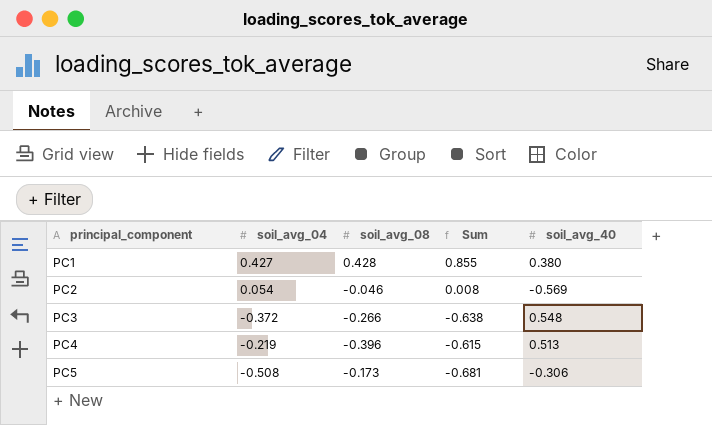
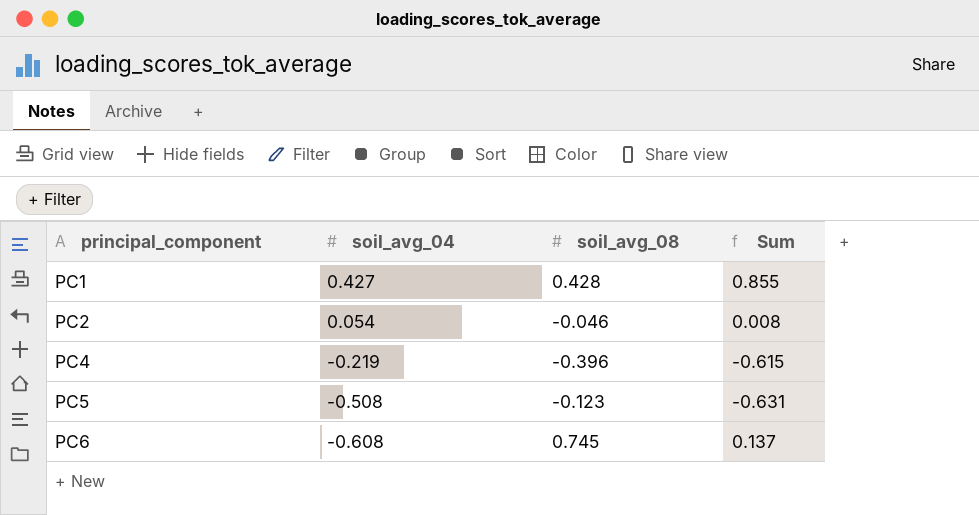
column soil_avg_40 | position: 5 -> none
row PC3: -0.372 | -0.266 | -0.638 | 0.548 -> none
PC5 | soil_avg_08: -0.173 -> -0.123
PC5 | Sum: -0.681 -> -0.631
row PC6: none -> -0.608 | 0.745 | 0.137

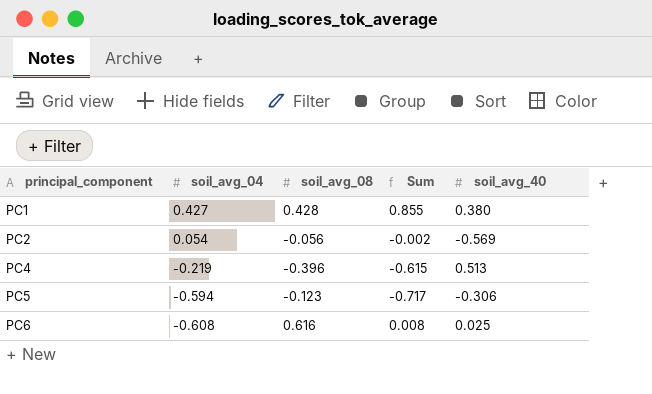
column soil_avg_40 | position: none -> 5
PC2 | soil_avg_08: -0.046 -> -0.056
PC2 | Sum: 0.008 -> -0.002
PC5 | soil_avg_04: -0.508 -> -0.594
PC5 | Sum: -0.631 -> -0.717
PC6 | soil_avg_08: 0.745 -> 0.616
PC6 | Sum: 0.137 -> 0.008

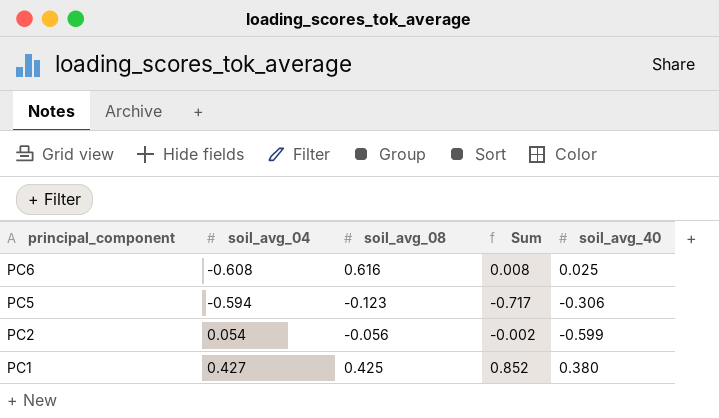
row order: principal_component ascending -> principal_component descending
row PC4: -0.219 | -0.396 | -0.615 | 0.513 -> none
PC2 | soil_avg_40: -0.569 -> -0.599
PC1 | soil_avg_08: 0.428 -> 0.425
PC1 | Sum: 0.855 -> 0.852

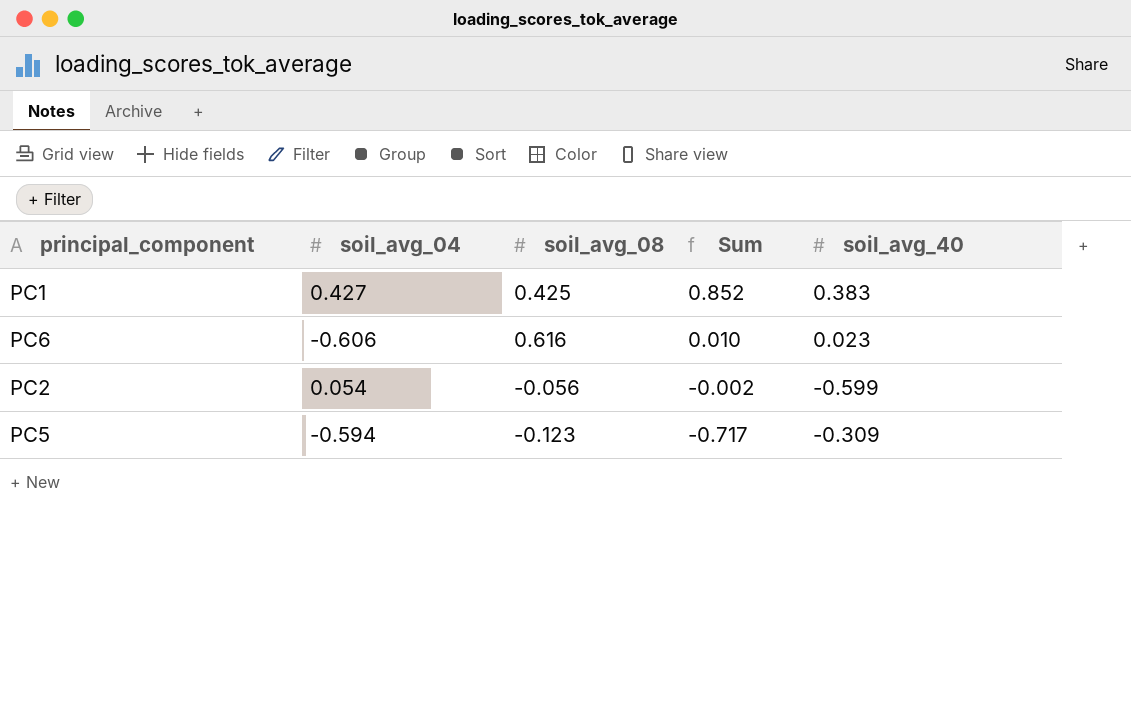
row order: principal_component descending -> Sum descending
PC1 | soil_avg_40: 0.380 -> 0.383
PC6 | soil_avg_04: -0.608 -> -0.606
PC6 | Sum: 0.008 -> 0.010
PC6 | soil_avg_40: 0.025 -> 0.023
PC5 | soil_avg_40: -0.306 -> -0.309

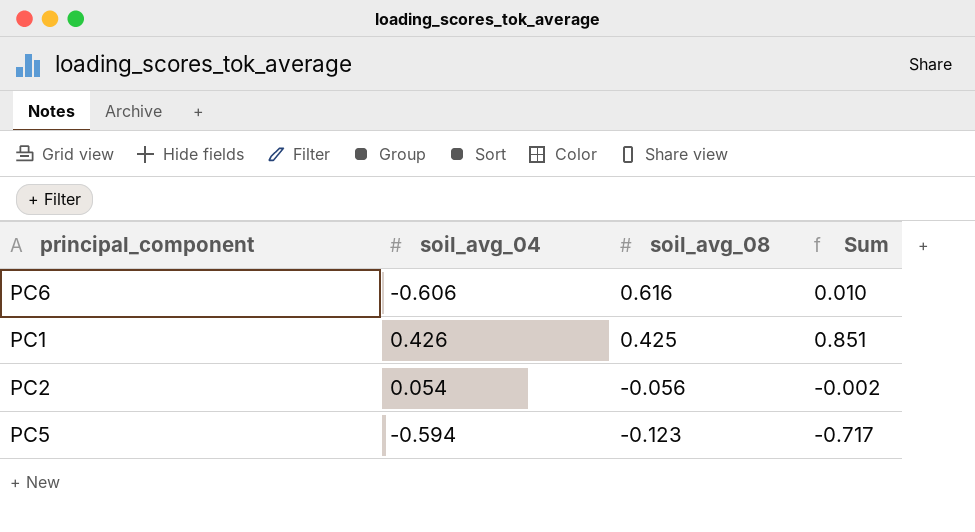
row order: Sum descending -> soil_avg_08 descending
column soil_avg_40 | position: 5 -> none
PC1 | soil_avg_04: 0.427 -> 0.426
PC1 | Sum: 0.852 -> 0.851

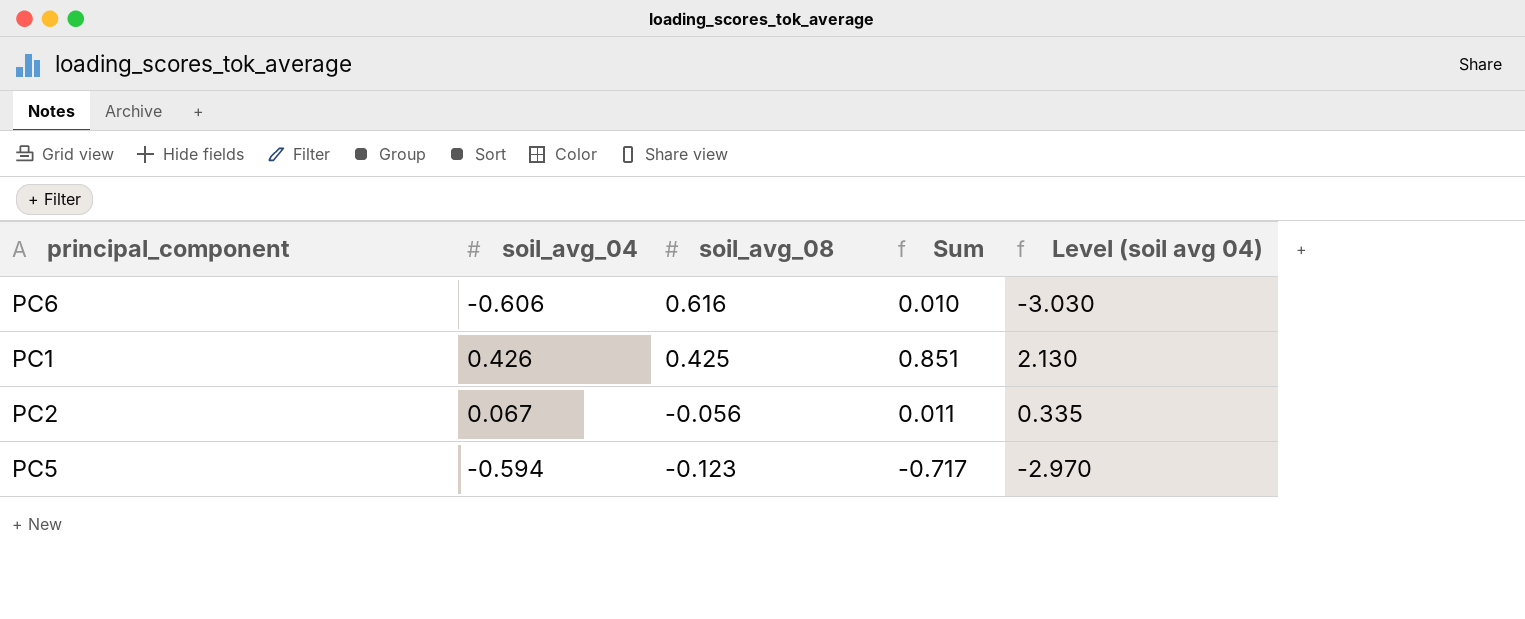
column Level (soil avg 04) | formula: none -> [soil_avg_04] * 5
PC2 | soil_avg_04: 0.054 -> 0.067
PC2 | Sum: -0.002 -> 0.011

